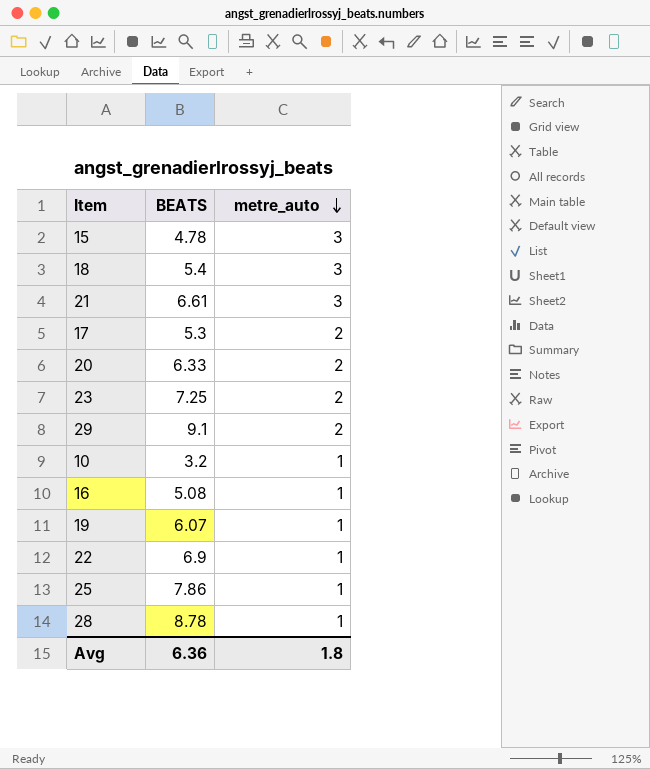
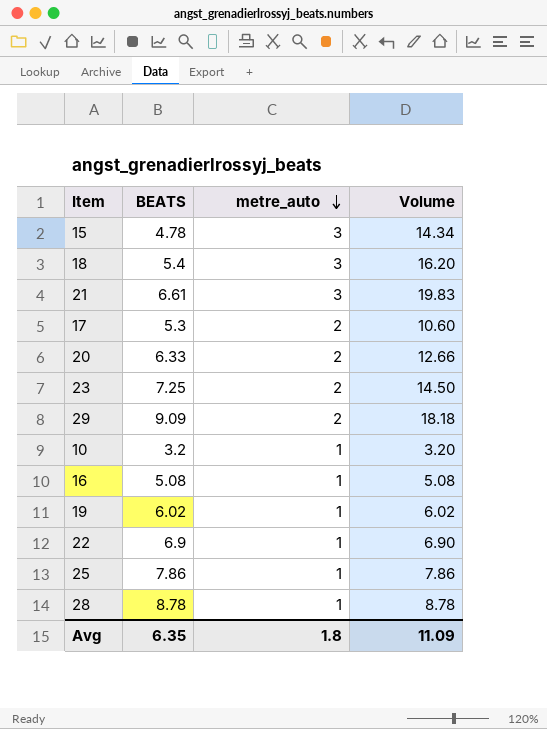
column Volume | formula: none -> [BEATS] * [metre_auto]
29 | BEATS: 9.1 -> 9.09
19 | BEATS: 6.07 -> 6.02
Avg | BEATS: 6.36 -> 6.35

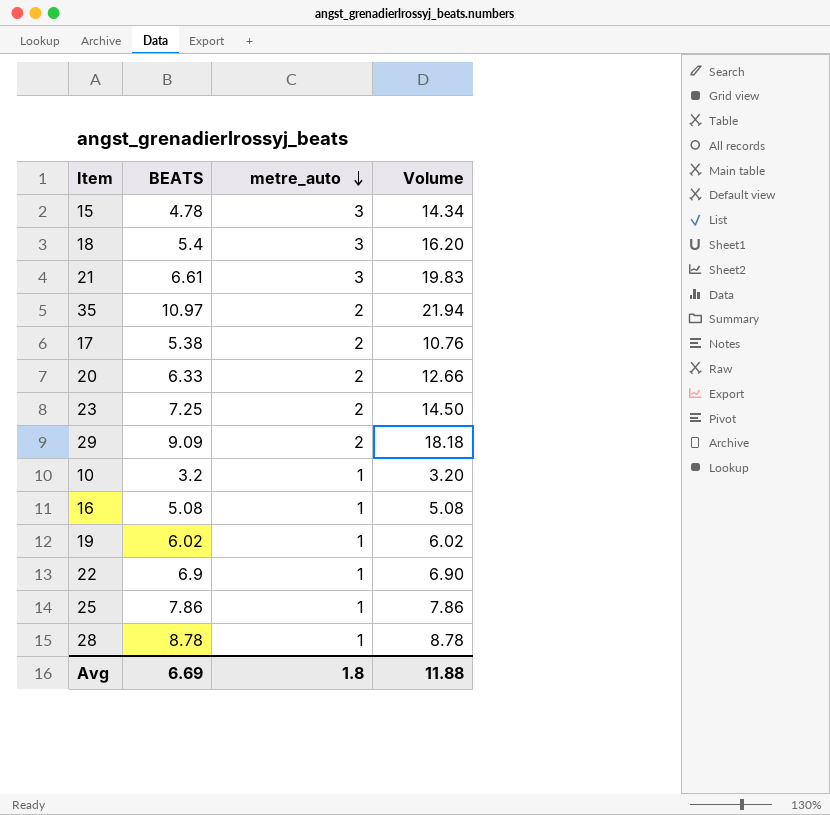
row 35: none -> 10.97 | 2 | 21.94
17 | BEATS: 5.3 -> 5.38
17 | Volume: 10.60 -> 10.76
Avg | BEATS: 6.35 -> 6.69
Avg | Volume: 11.09 -> 11.88

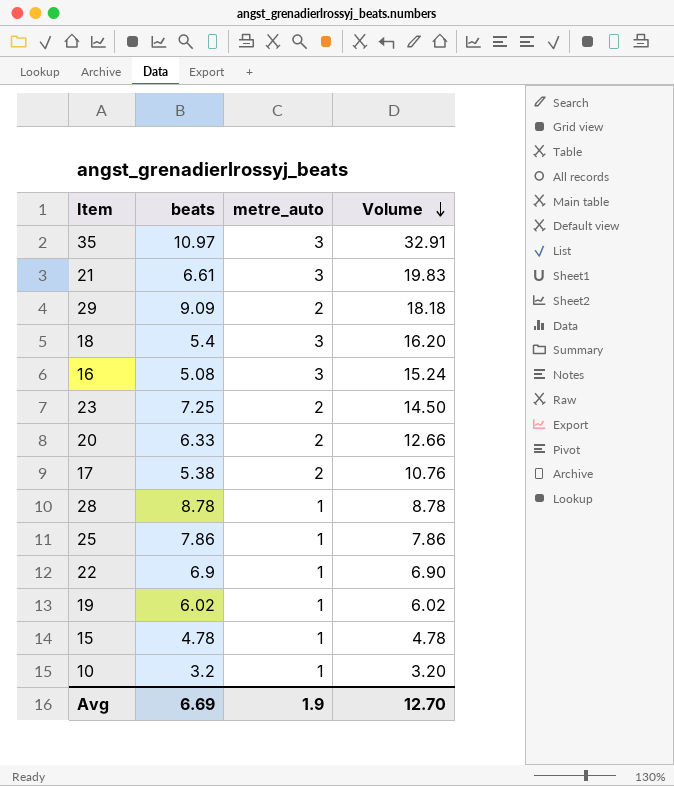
row order: metre_auto descending -> Volume descending
column name: BEATS -> beats
35 | metre_auto: 2 -> 3
35 | Volume: 21.94 -> 32.91
16 | metre_auto: 1 -> 3
16 | Volume: 5.08 -> 15.24
15 | metre_auto: 3 -> 1
15 | Volume: 14.34 -> 4.78
Avg | metre_auto: 1.8 -> 1.9
Avg | Volume: 11.88 -> 12.70

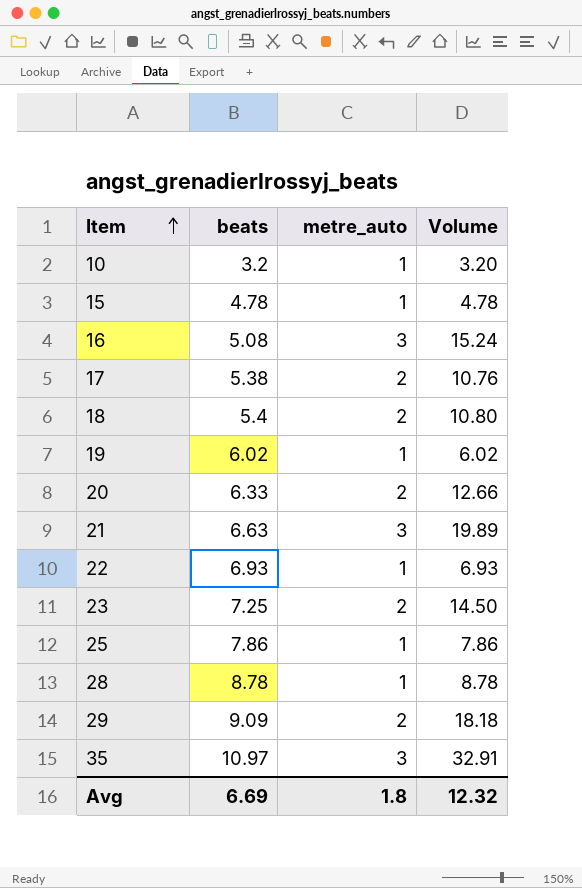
row order: Volume descending -> Item ascending
18 | metre_auto: 3 -> 2
18 | Volume: 16.20 -> 10.80
21 | beats: 6.61 -> 6.63
21 | Volume: 19.83 -> 19.89
22 | beats: 6.9 -> 6.93
22 | Volume: 6.90 -> 6.93
Avg | metre_auto: 1.9 -> 1.8
Avg | Volume: 12.70 -> 12.32

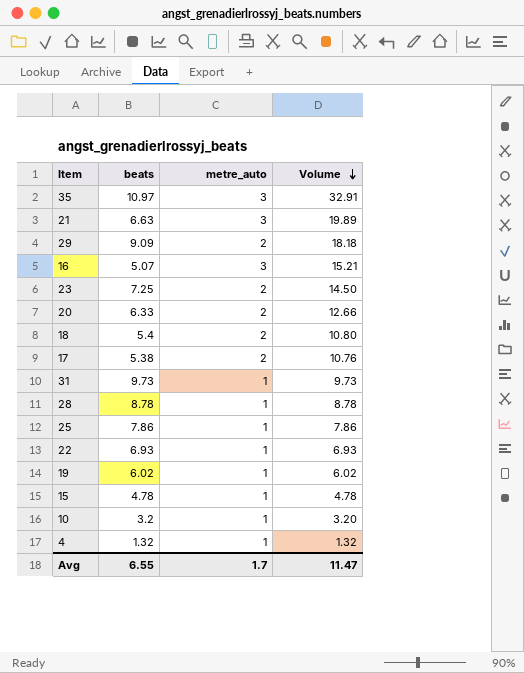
row order: Item ascending -> Volume descending
16 | beats: 5.08 -> 5.07
16 | Volume: 15.24 -> 15.21
row 31: none -> 9.73 | 1 | 9.73
row 4: none -> 1.32 | 1 | 1.32
Avg | beats: 6.69 -> 6.55
Avg | metre_auto: 1.8 -> 1.7
Avg | Volume: 12.32 -> 11.47

